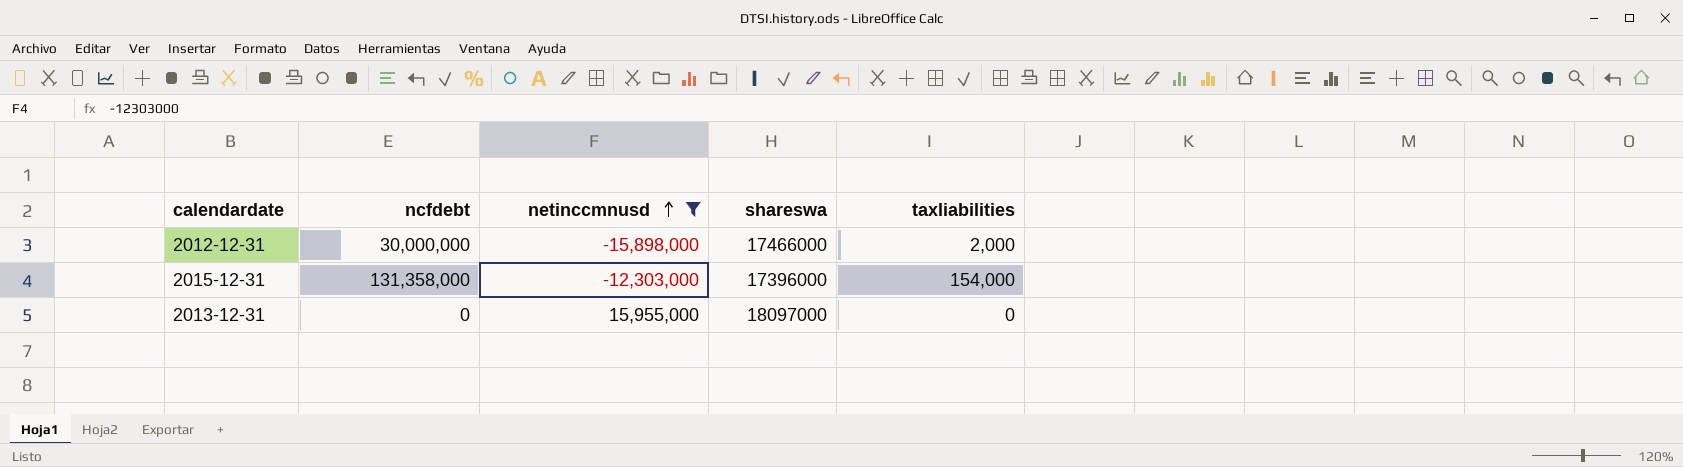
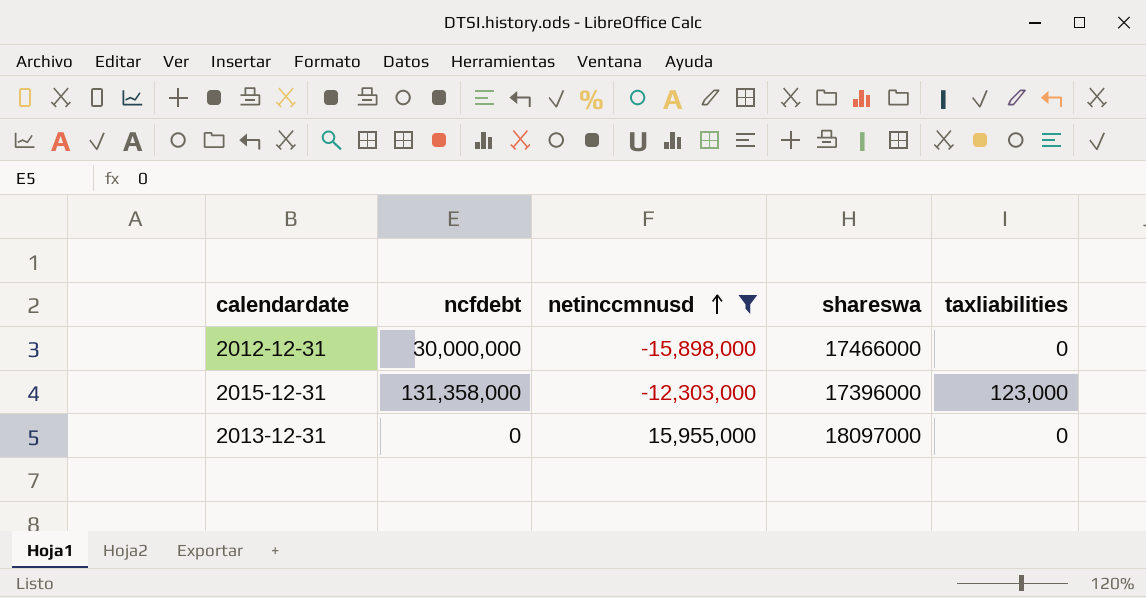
2012-12-31 | taxliabilities: 2,000 -> 0
2015-12-31 | taxliabilities: 154,000 -> 123,000

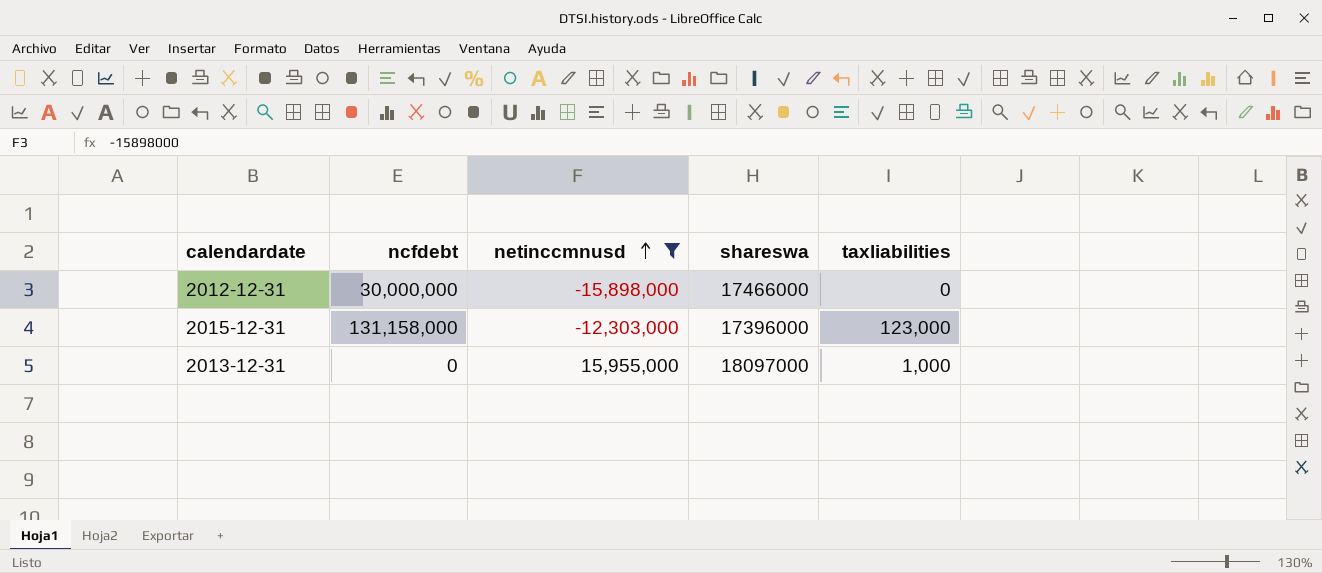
2015-12-31 | ncfdebt: 131,358,000 -> 131,158,000
2013-12-31 | taxliabilities: 0 -> 1,000

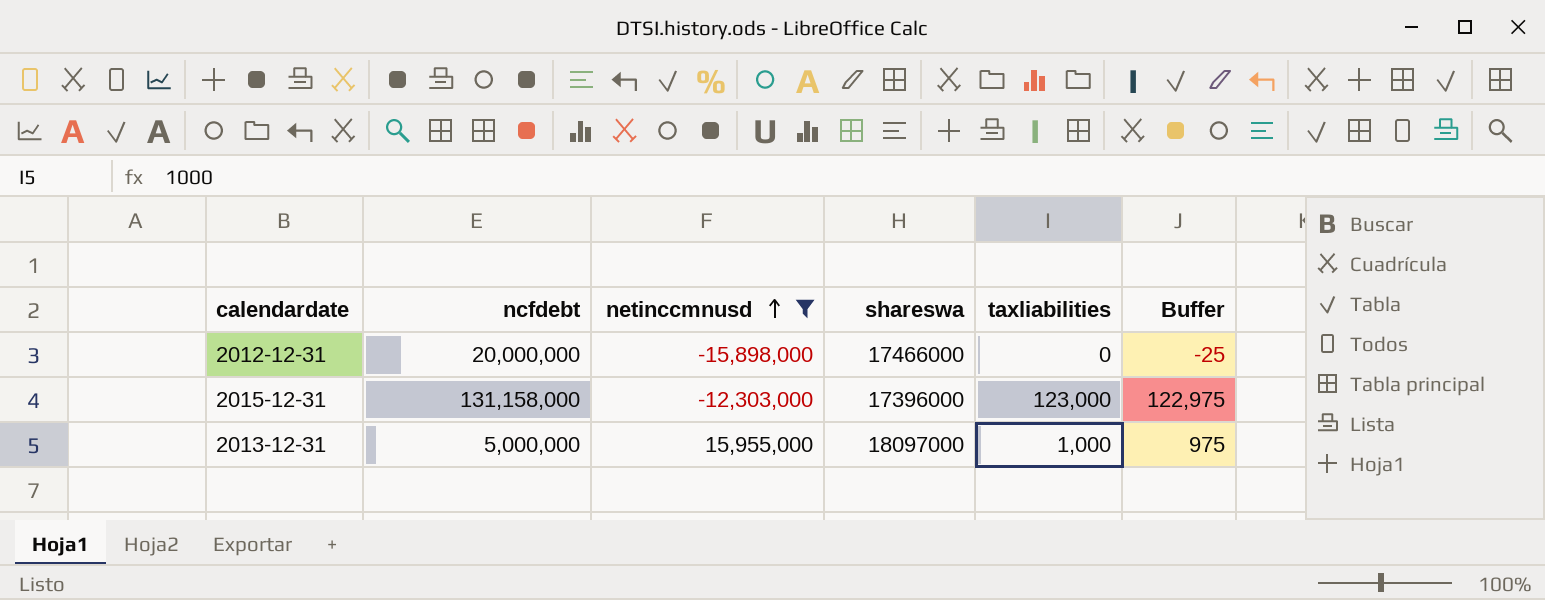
column Buffer | formula: none -> [taxliabilities] - 25
2012-12-31 | ncfdebt: 30,000,000 -> 20,000,000
2013-12-31 | ncfdebt: 0 -> 5,000,000

